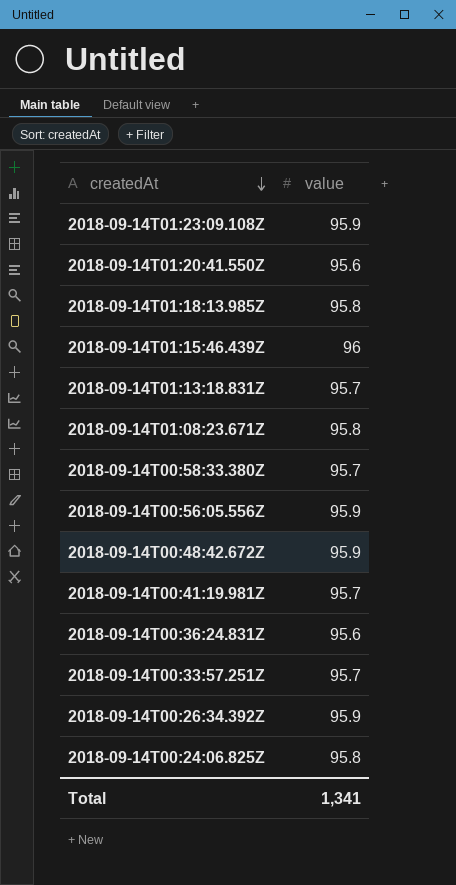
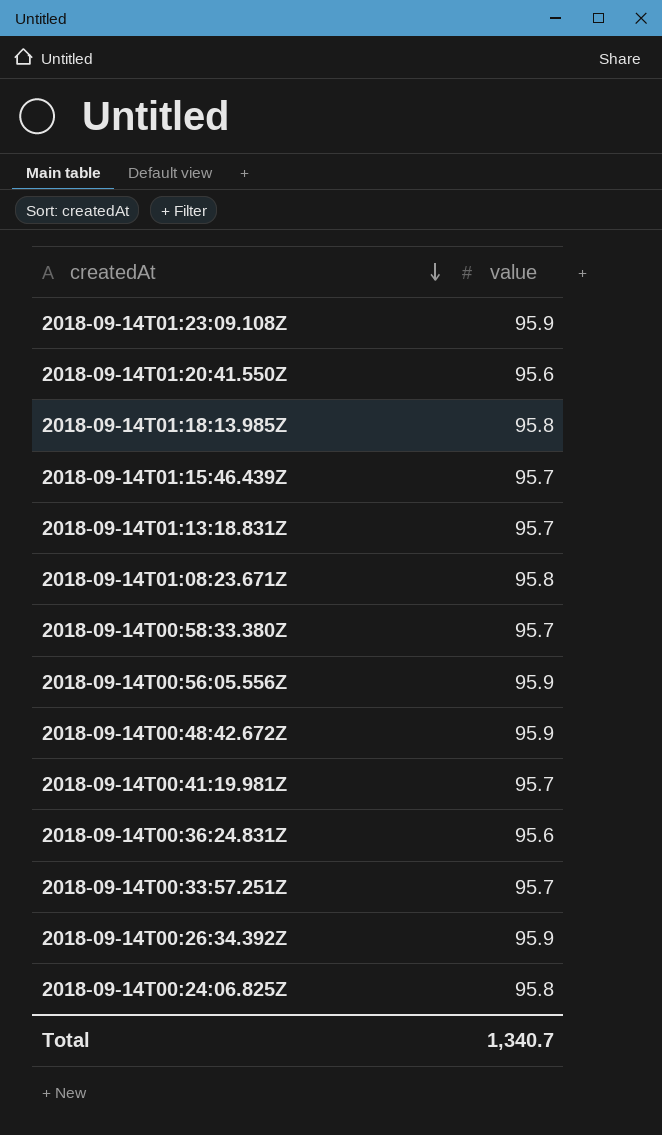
2018-09-14T01:15:46.439Z | value: 96 -> 95.7
Total | value: 1,341 -> 1,340.7

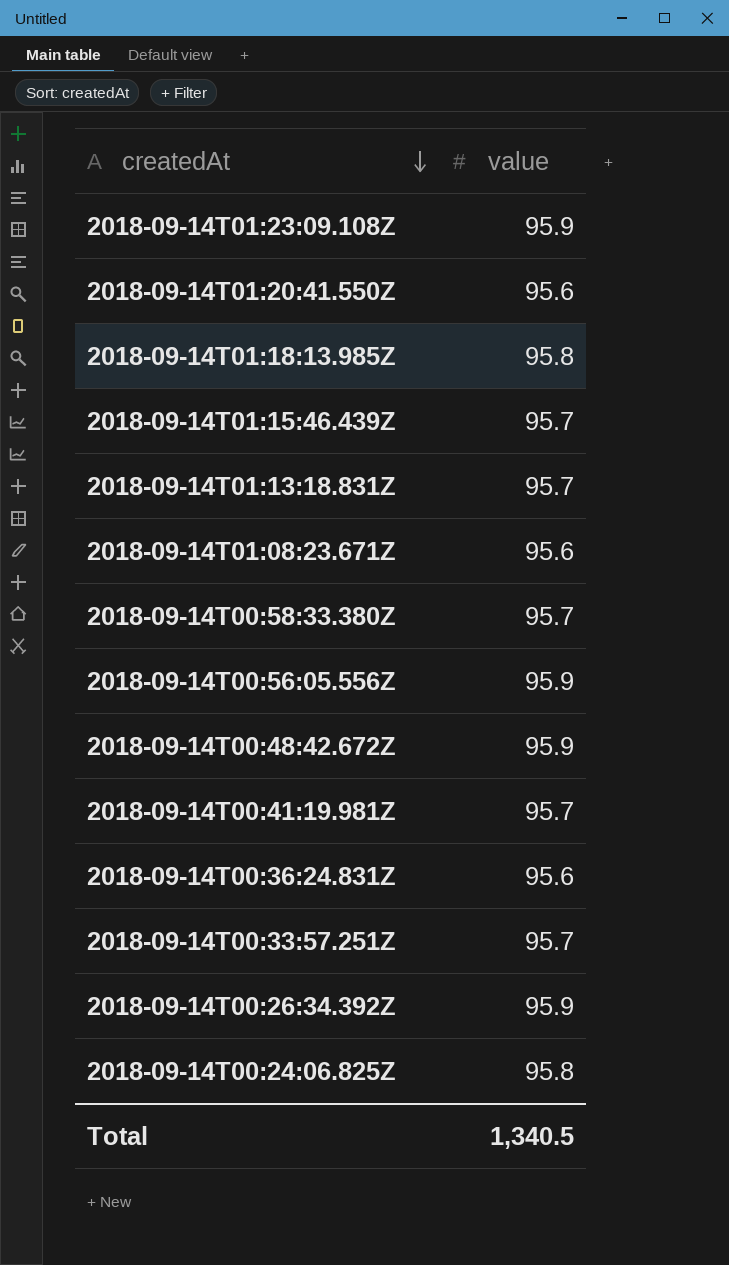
2018-09-14T01:08:23.671Z | value: 95.8 -> 95.6
Total | value: 1,340.7 -> 1,340.5

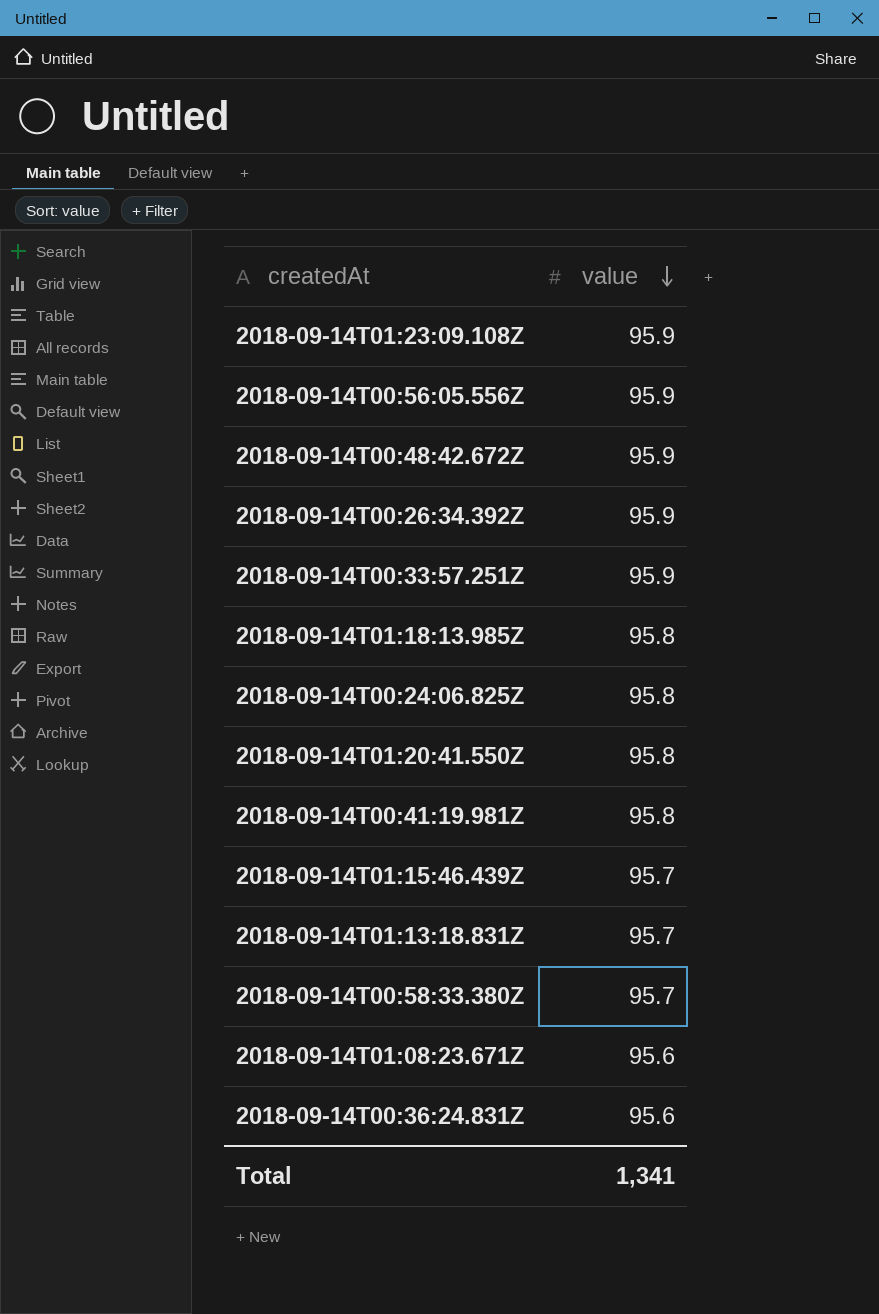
row order: createdAt descending -> value descending
2018-09-14T00:33:57.251Z | value: 95.7 -> 95.9
2018-09-14T01:20:41.550Z | value: 95.6 -> 95.8
2018-09-14T00:41:19.981Z | value: 95.7 -> 95.8
Total | value: 1,340.5 -> 1,341

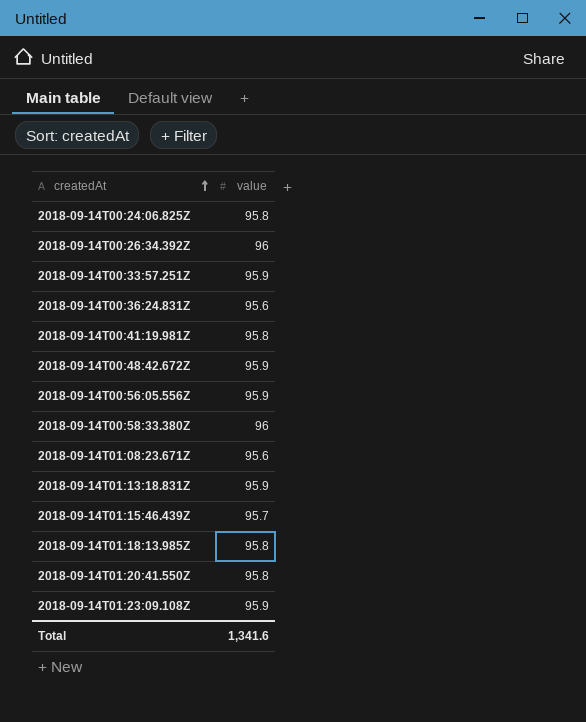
row order: value descending -> createdAt ascending
2018-09-14T00:26:34.392Z | value: 95.9 -> 96
2018-09-14T00:58:33.380Z | value: 95.7 -> 96
2018-09-14T01:13:18.831Z | value: 95.7 -> 95.9
Total | value: 1,341 -> 1,341.6

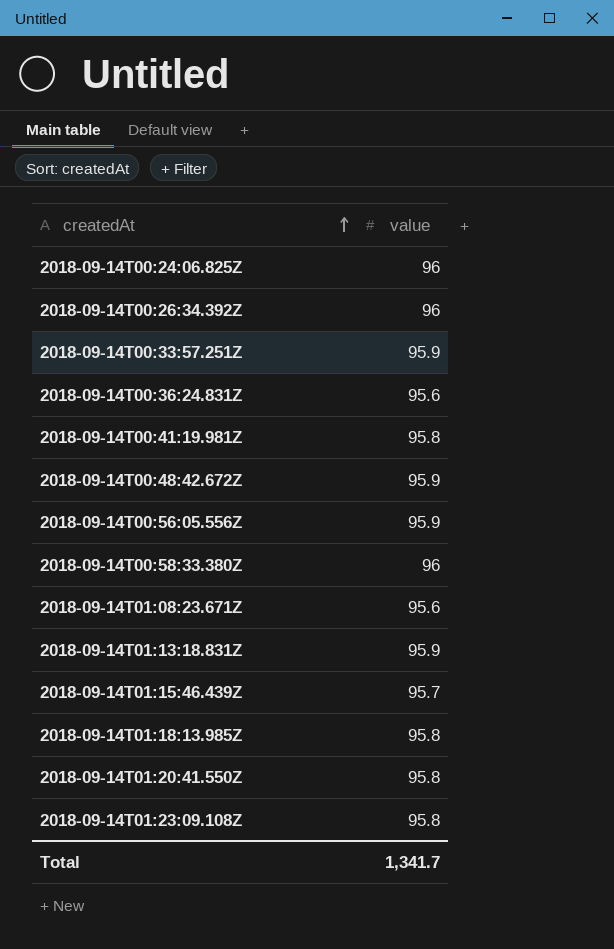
2018-09-14T00:24:06.825Z | value: 95.8 -> 96
2018-09-14T01:23:09.108Z | value: 95.9 -> 95.8
Total | value: 1,341.6 -> 1,341.7

